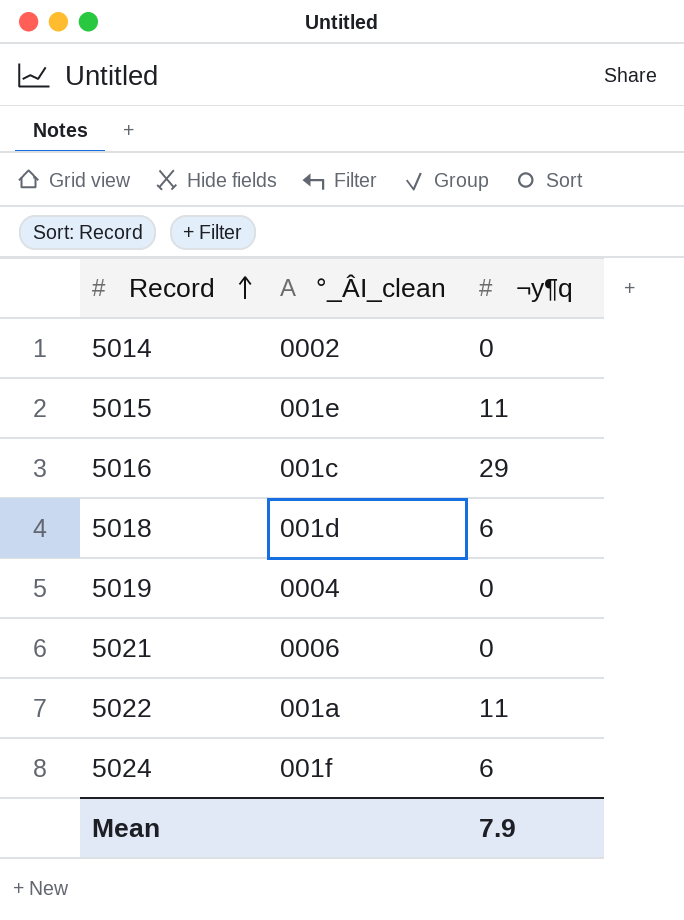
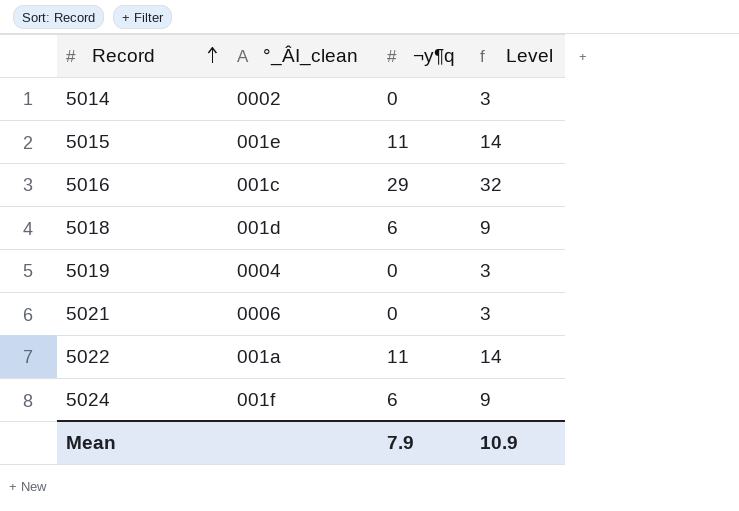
column Level | formula: none -> [¬y¶q] + 3

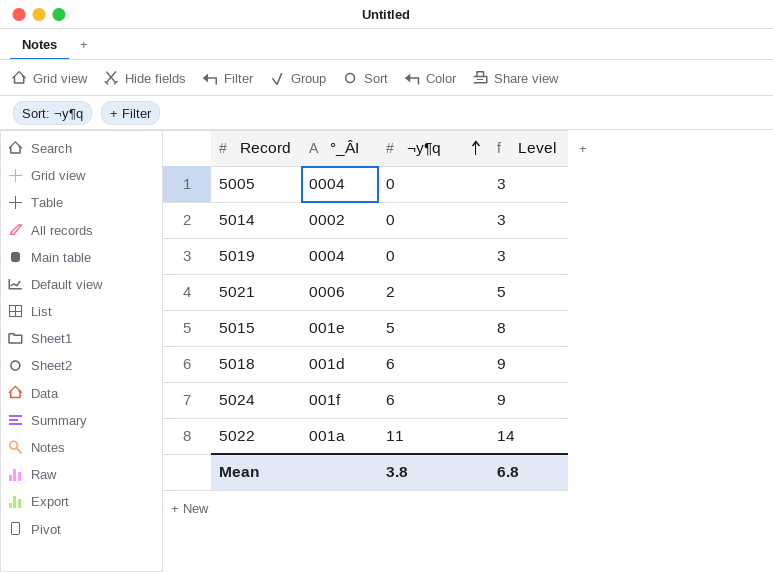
row order: Record ascending -> ¬y¶q ascending
column name: °_ÂI_clean -> °_ÂI
row 5016: 001c | 29 | 32 -> none
row 5005: none -> 0004 | 0 | 3
5021 | ¬y¶q: 0 -> 2
5021 | Level: 3 -> 5
5015 | ¬y¶q: 11 -> 5
5015 | Level: 14 -> 8
Mean | ¬y¶q: 7.9 -> 3.8
Mean | Level: 10.9 -> 6.8

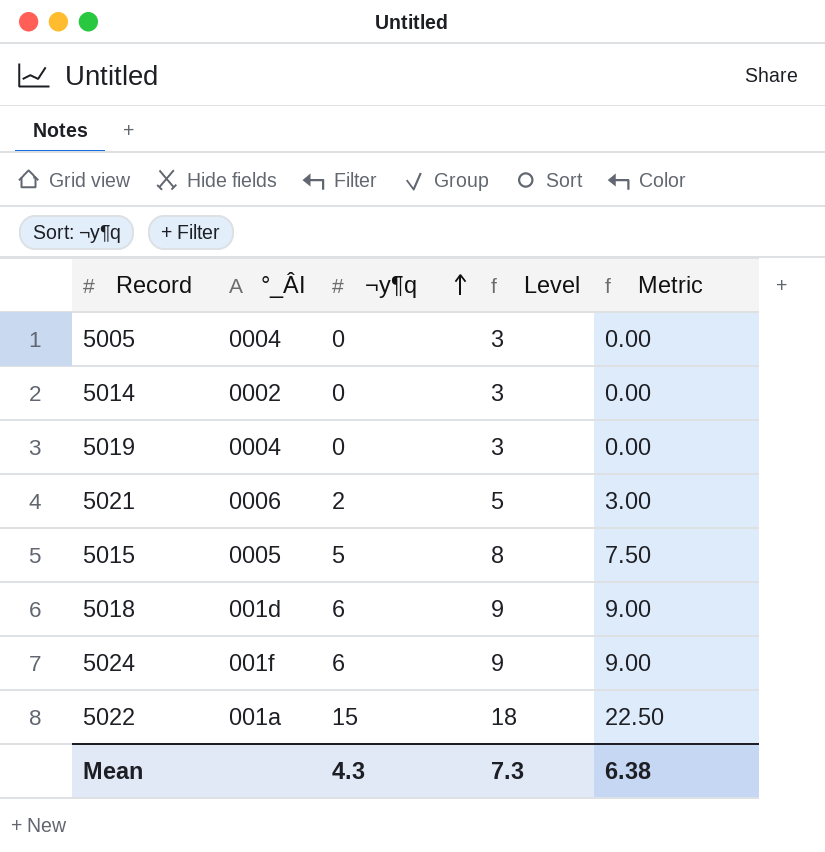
column Metric | formula: none -> [¬y¶q] * 1.5
5015 | °_ÂI: 001e -> 0005
5022 | ¬y¶q: 11 -> 15
5022 | Level: 14 -> 18
Mean | ¬y¶q: 3.8 -> 4.3
Mean | Level: 6.8 -> 7.3

